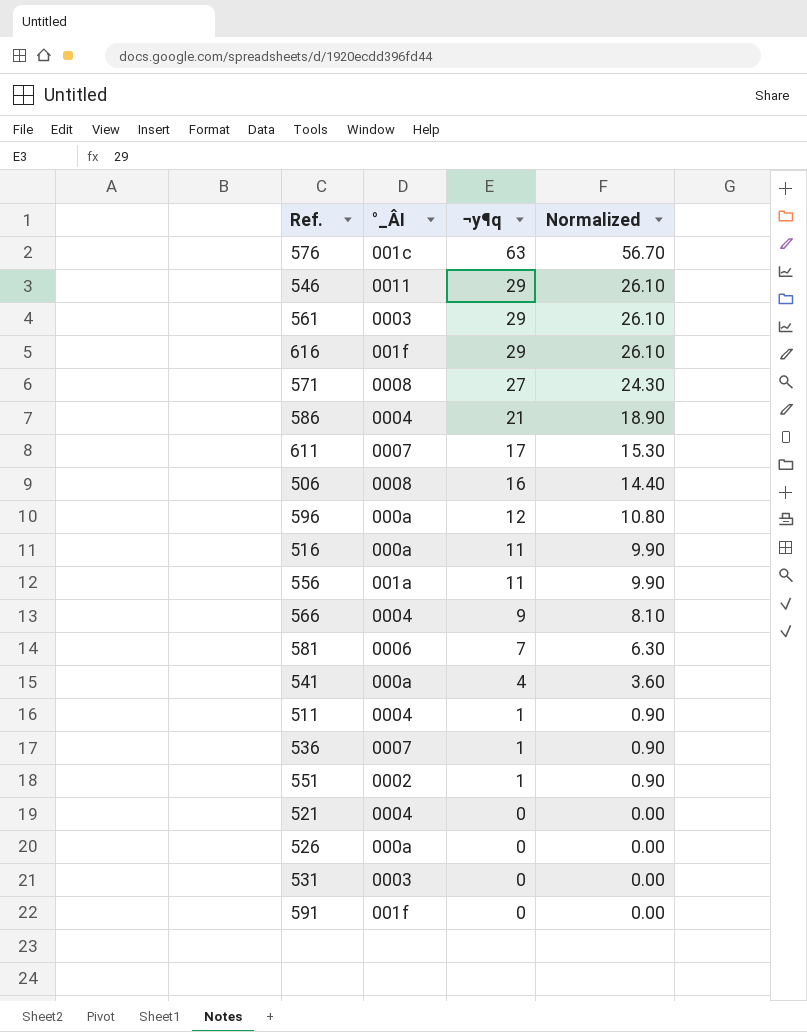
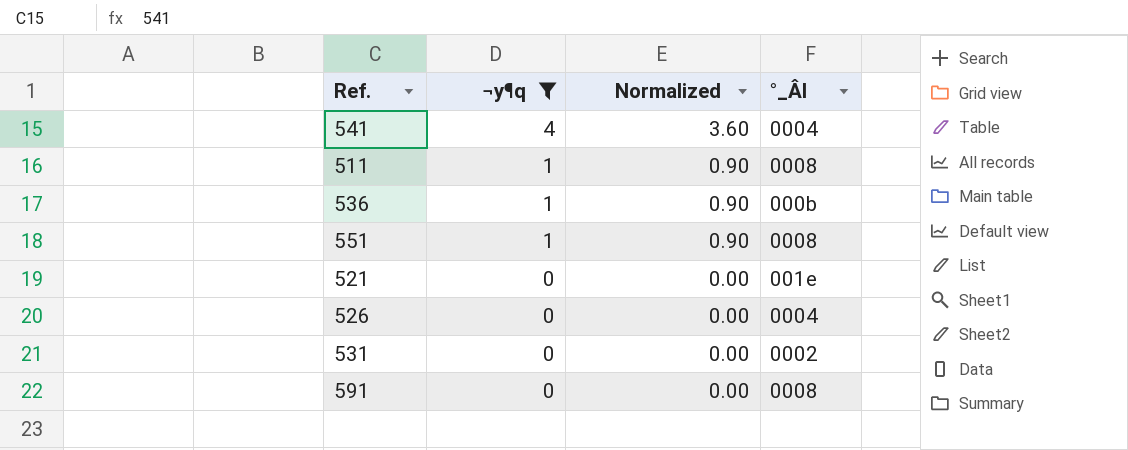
filter: none -> ¬y¶q <= 4
column °_ÂI | position: 2 -> 4
541 | °_ÂI: 000a -> 0004
511 | °_ÂI: 0004 -> 0008
536 | °_ÂI: 0007 -> 000b
551 | °_ÂI: 0002 -> 0008
521 | °_ÂI: 0004 -> 001e
526 | °_ÂI: 000a -> 0004
531 | °_ÂI: 0003 -> 0002
591 | °_ÂI: 001f -> 0008

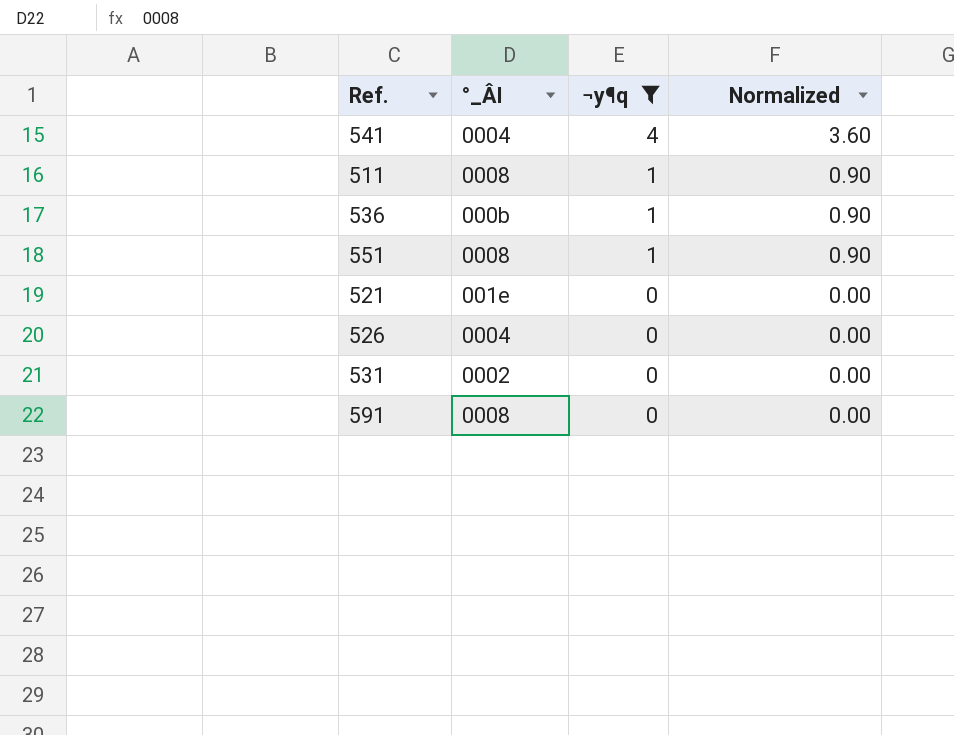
column °_ÂI | position: 4 -> 2

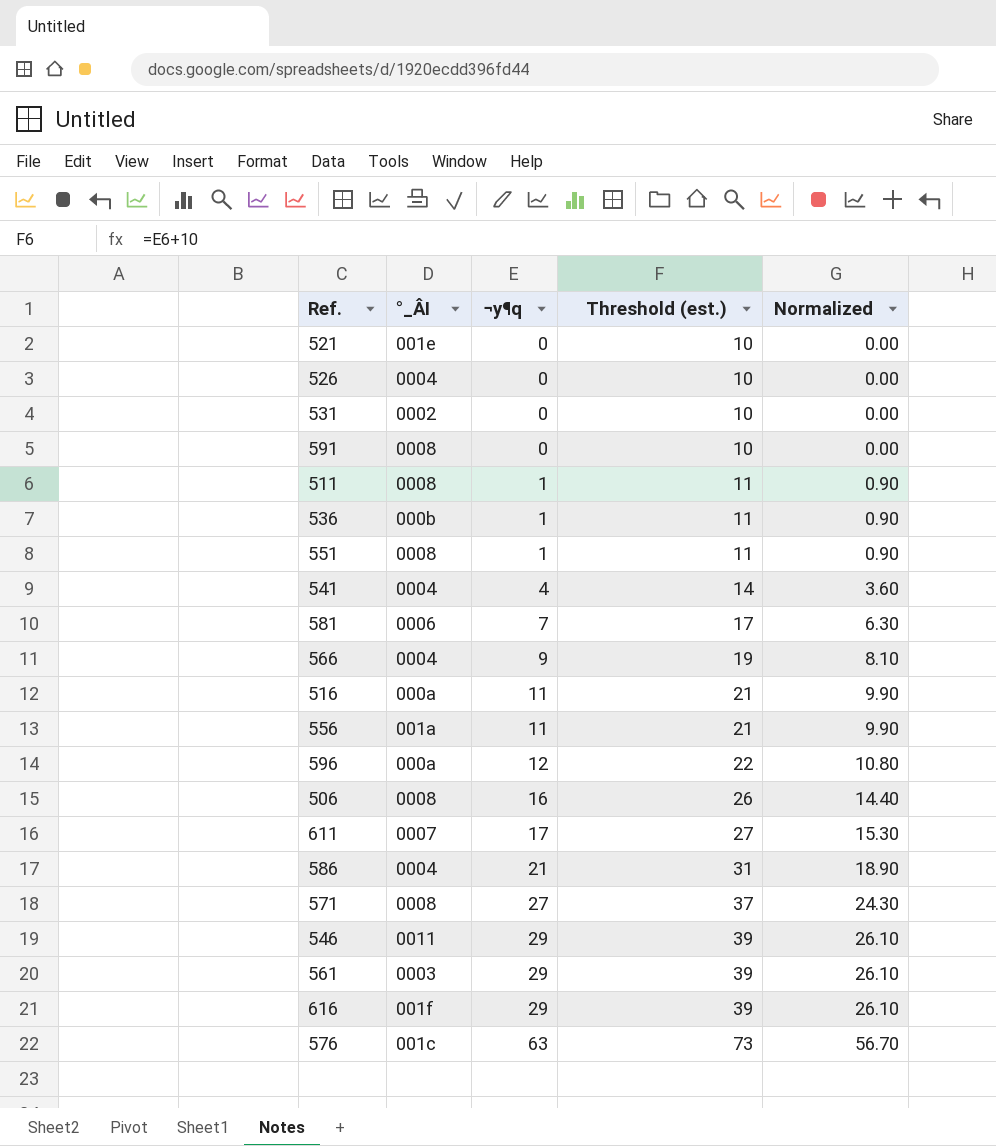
filter: ¬y¶q <= 4 -> none
row order: ¬y¶q descending -> ¬y¶q ascending
column Threshold (est.) | formula: none -> [¬y¶q] + 10

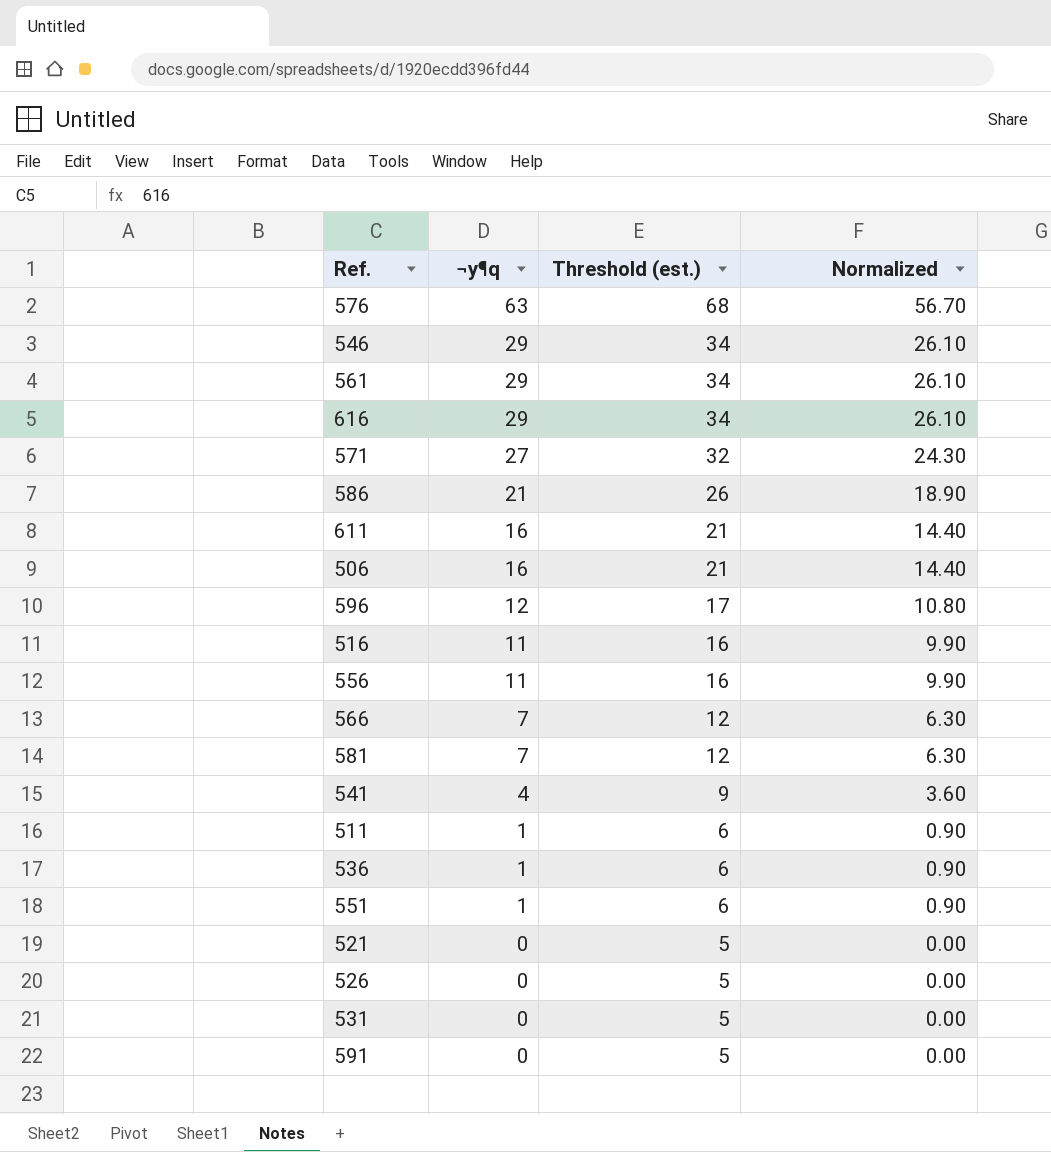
row order: ¬y¶q ascending -> ¬y¶q descending
column °_ÂI | position: 2 -> none
column Threshold (est.) | formula: [¬y¶q] + 10 -> [¬y¶q] + 5
611 | ¬y¶q: 17 -> 16
611 | Normalized: 15.30 -> 14.40
566 | ¬y¶q: 9 -> 7
566 | Normalized: 8.10 -> 6.30

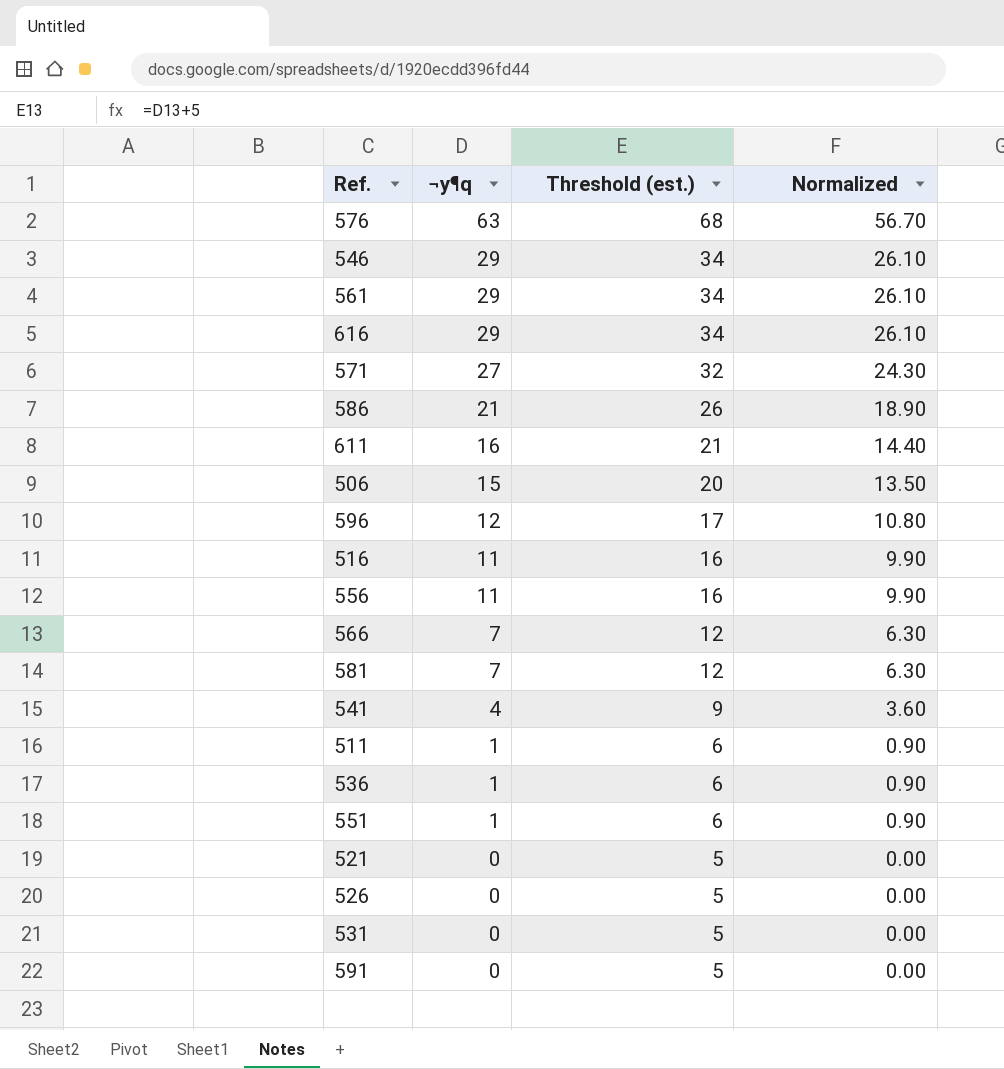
506 | ¬y¶q: 16 -> 15
506 | Threshold (est.): 21 -> 20
506 | Normalized: 14.40 -> 13.50

